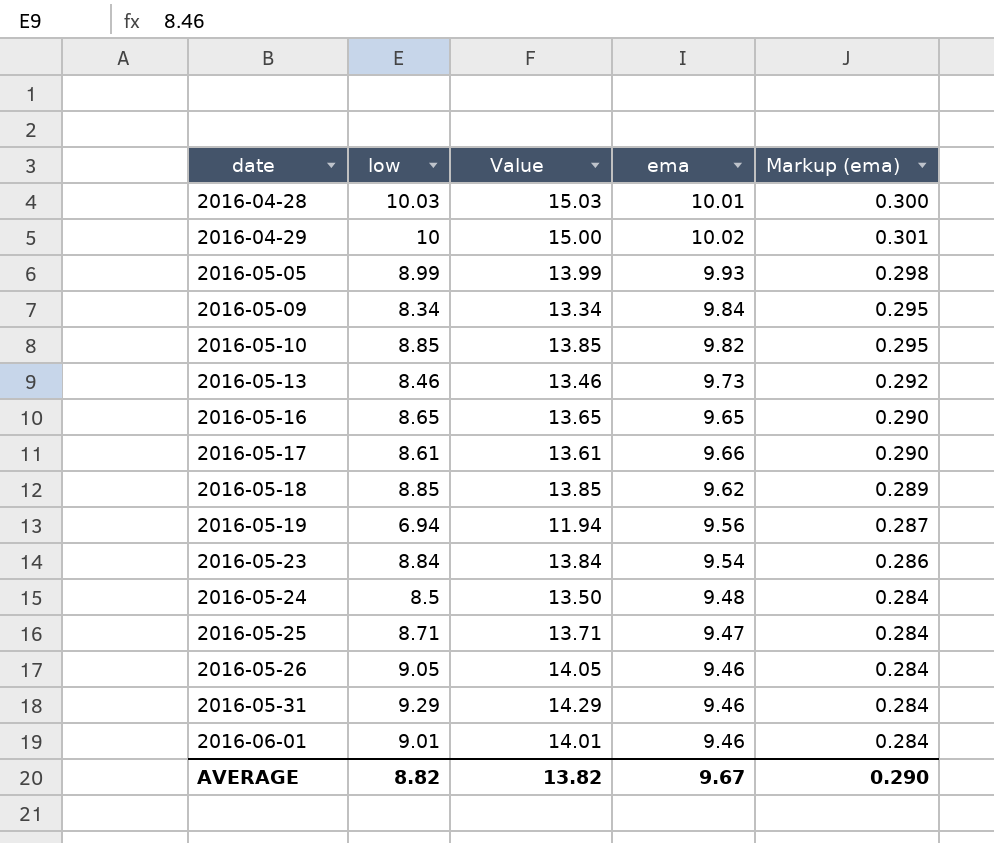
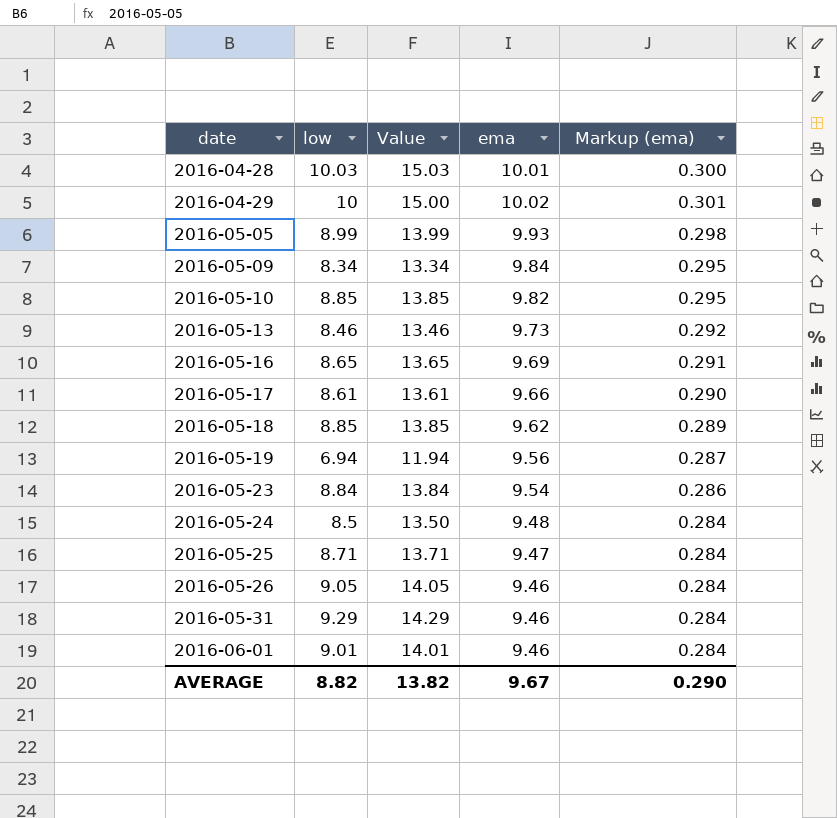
2016-05-16 | ema: 9.65 -> 9.69
2016-05-16 | Markup (ema): 0.290 -> 0.291

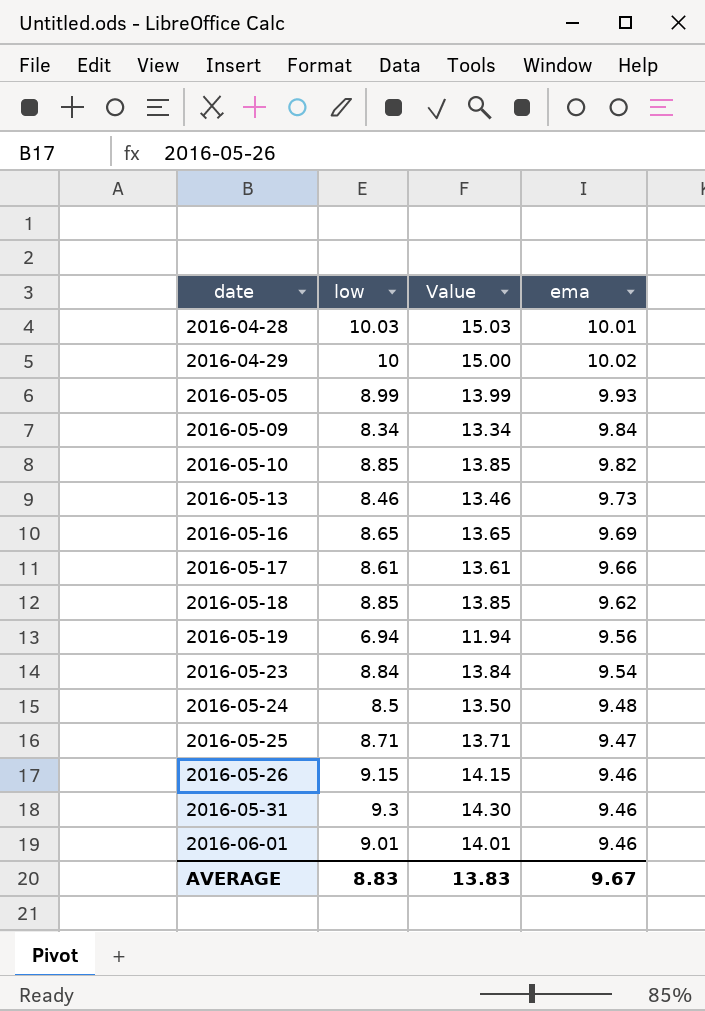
column Markup (ema) | formula: [ema] * 0.03 -> none
2016-05-26 | low: 9.05 -> 9.15
2016-05-26 | Value: 14.05 -> 14.15
2016-05-31 | low: 9.29 -> 9.3
2016-05-31 | Value: 14.29 -> 14.30
AVERAGE | low: 8.82 -> 8.83
AVERAGE | Value: 13.82 -> 13.83

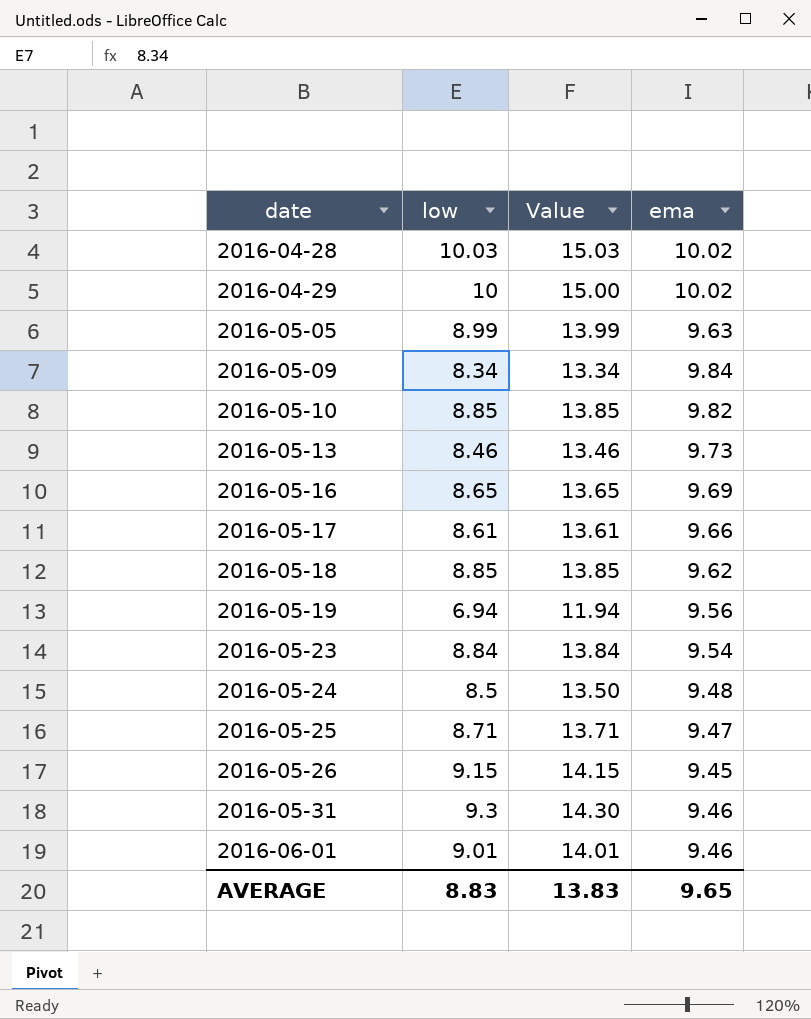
2016-04-28 | ema: 10.01 -> 10.02
2016-05-05 | ema: 9.93 -> 9.63
2016-05-26 | ema: 9.46 -> 9.45
AVERAGE | ema: 9.67 -> 9.65

